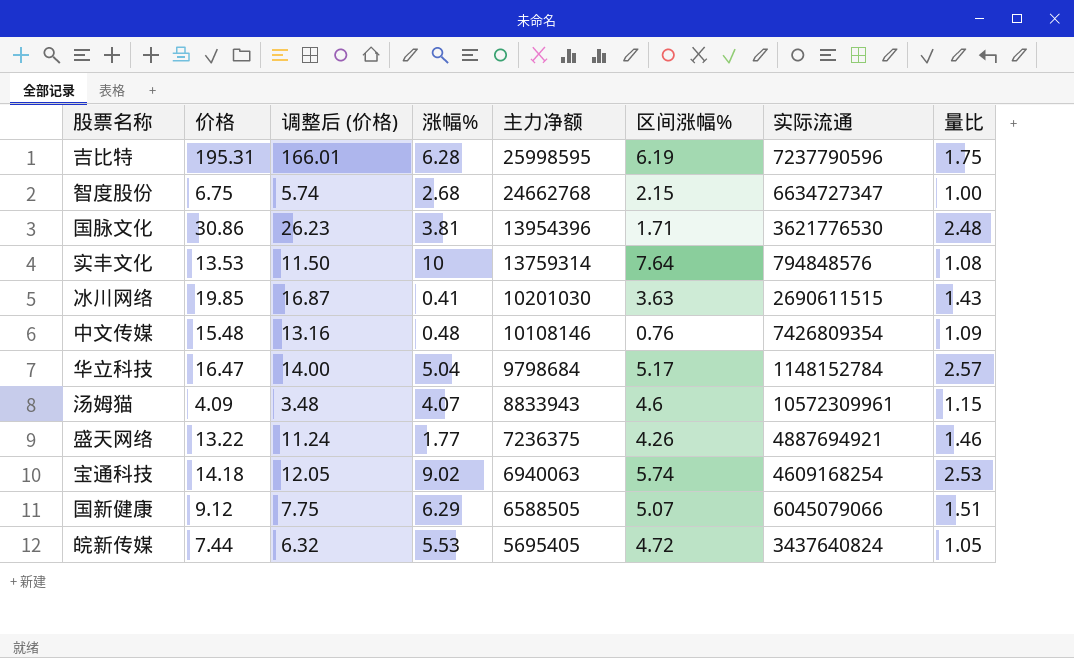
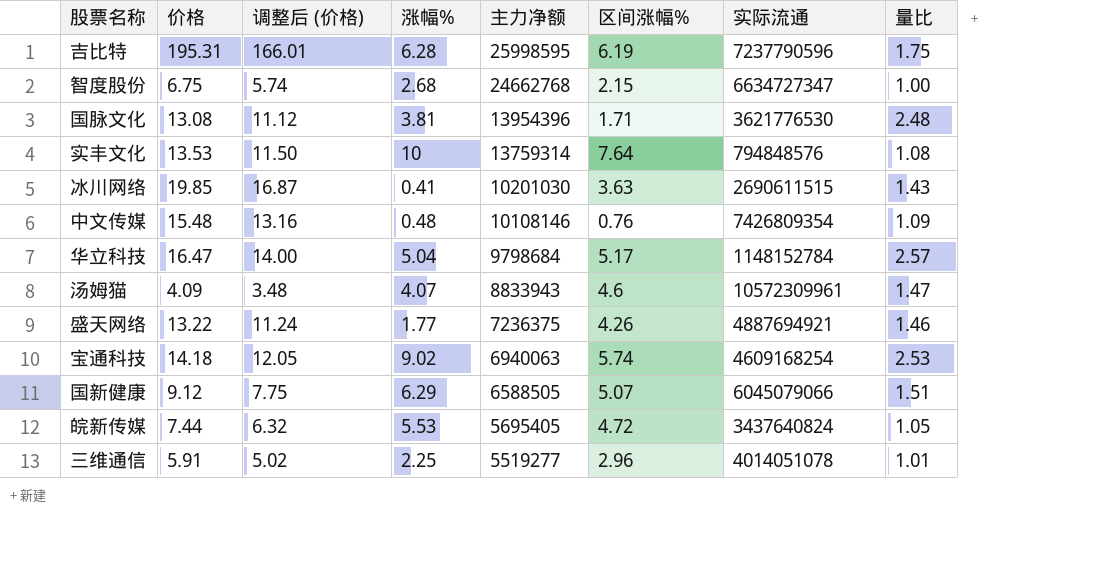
国脉文化 | 价格: 30.86 -> 13.08
国脉文化 | 调整后 (价格): 26.23 -> 11.12
汤姆猫 | 量比: 1.15 -> 1.47
row 三维通信: none -> 5.91 | 5.02 | 2.25 | 5519277 | 2.96 | 4014051078 | 1.01

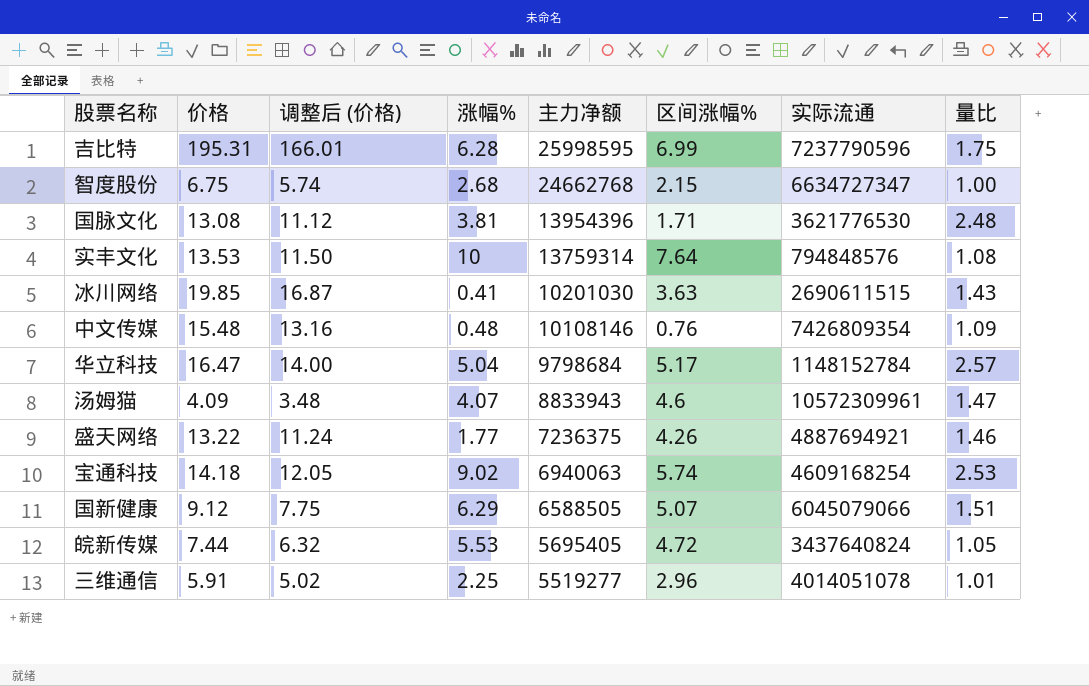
吉比特 | 区间涨幅%: 6.19 -> 6.99

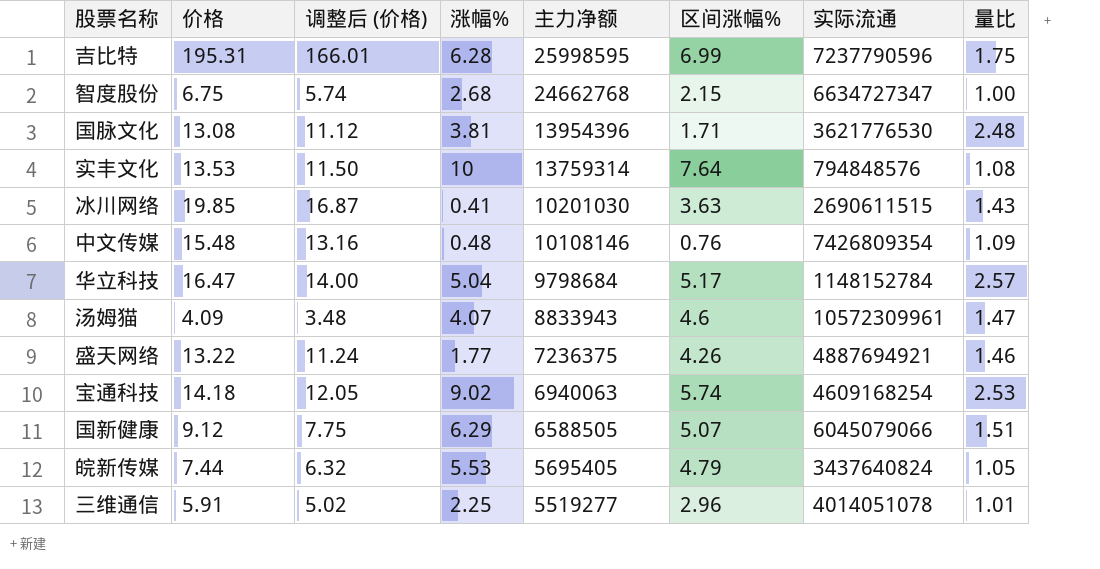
皖新传媒 | 区间涨幅%: 4.72 -> 4.79

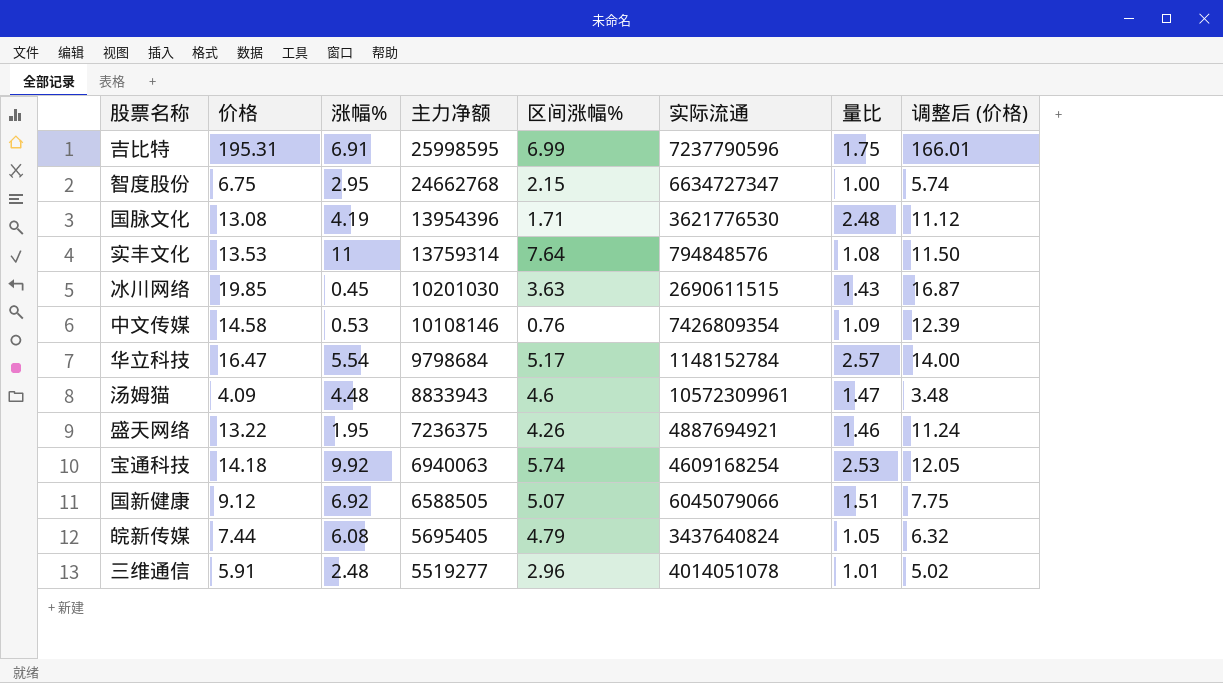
column 调整后 (价格) | position: 3 -> 8
吉比特 | 涨幅%: 6.28 -> 6.91
智度股份 | 涨幅%: 2.68 -> 2.95
国脉文化 | 涨幅%: 3.81 -> 4.19
实丰文化 | 涨幅%: 10 -> 11
冰川网络 | 涨幅%: 0.41 -> 0.45
中文传媒 | 价格: 15.48 -> 14.58
中文传媒 | 涨幅%: 0.48 -> 0.53
中文传媒 | 调整后 (价格): 13.16 -> 12.39
华立科技 | 涨幅%: 5.04 -> 5.54
汤姆猫 | 涨幅%: 4.07 -> 4.48
盛天网络 | 涨幅%: 1.77 -> 1.95
宝通科技 | 涨幅%: 9.02 -> 9.92
国新健康 | 涨幅%: 6.29 -> 6.92
皖新传媒 | 涨幅%: 5.53 -> 6.08
三维通信 | 涨幅%: 2.25 -> 2.48

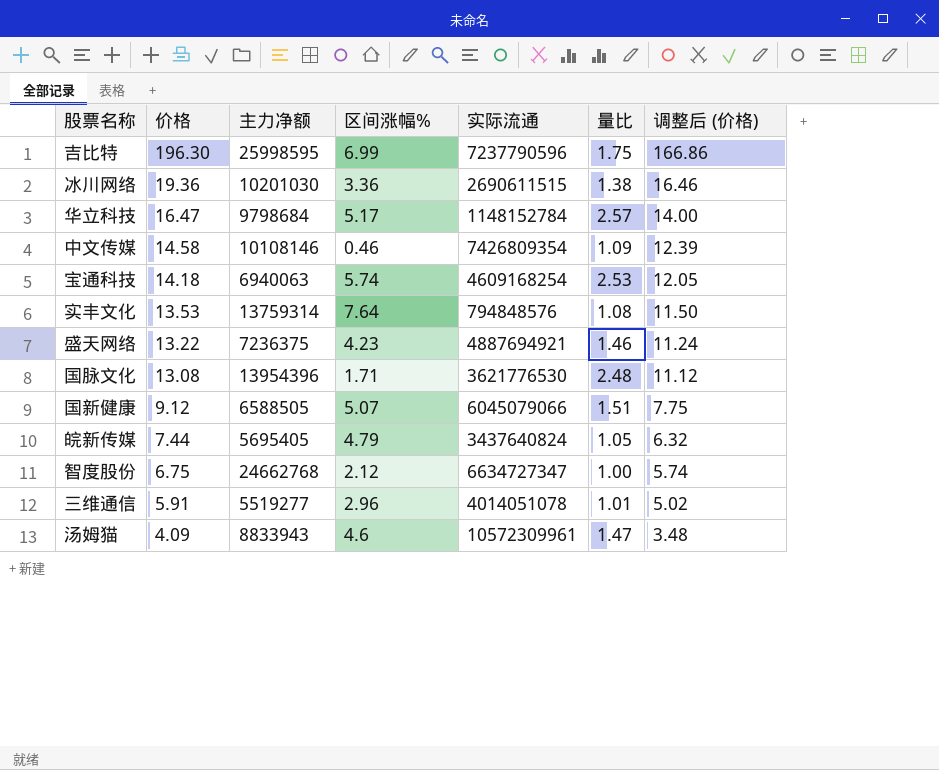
row order: 主力净额 descending -> 价格 descending
column 涨幅% | position: 3 -> none
吉比特 | 价格: 195.31 -> 196.30
吉比特 | 调整后 (价格): 166.01 -> 166.86
冰川网络 | 价格: 19.85 -> 19.36
冰川网络 | 区间涨幅%: 3.63 -> 3.36
冰川网络 | 量比: 1.43 -> 1.38
冰川网络 | 调整后 (价格): 16.87 -> 16.46
中文传媒 | 区间涨幅%: 0.76 -> 0.46
盛天网络 | 区间涨幅%: 4.26 -> 4.23
智度股份 | 区间涨幅%: 2.15 -> 2.12

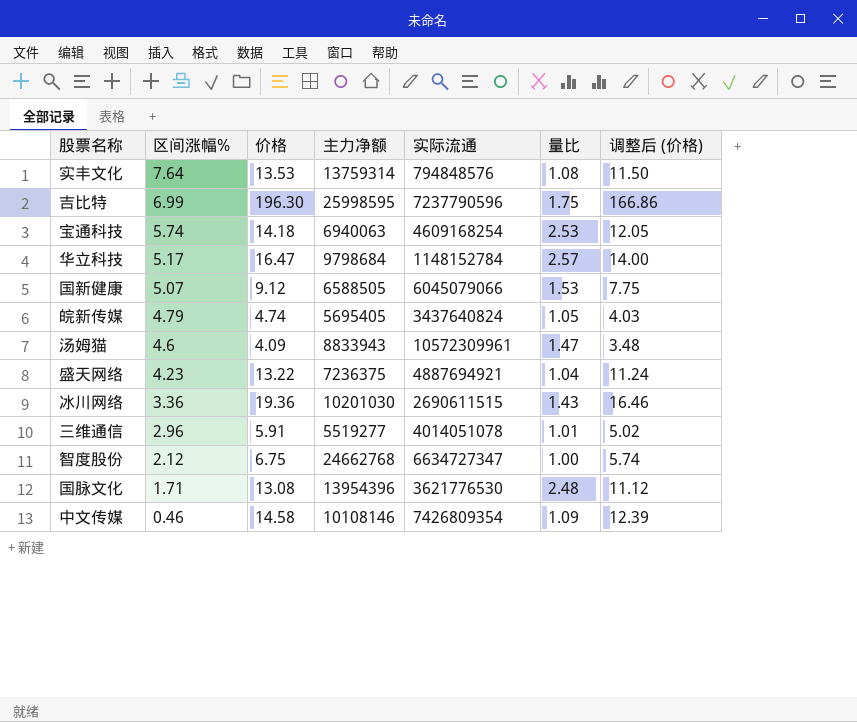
row order: 价格 descending -> 区间涨幅% descending
column 区间涨幅% | position: 4 -> 2
国新健康 | 量比: 1.51 -> 1.53
皖新传媒 | 价格: 7.44 -> 4.74
皖新传媒 | 调整后 (价格): 6.32 -> 4.03
盛天网络 | 量比: 1.46 -> 1.04
冰川网络 | 量比: 1.38 -> 1.43

